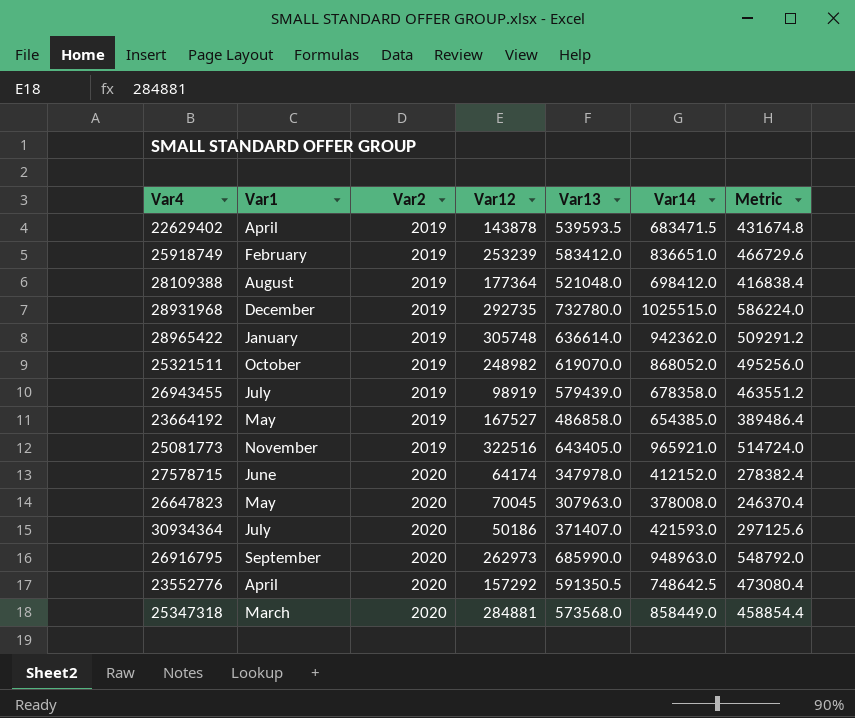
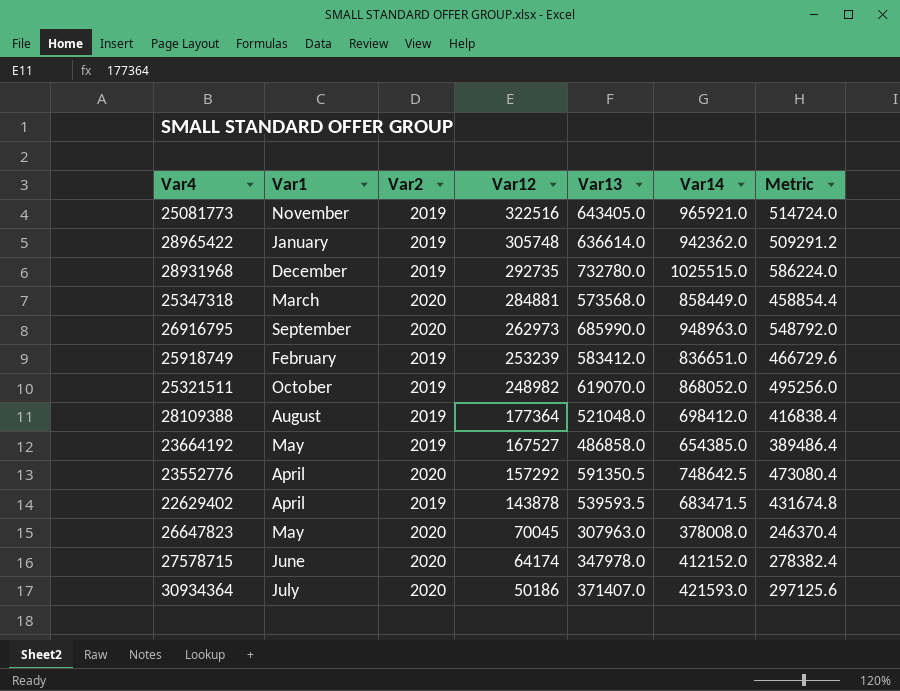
row order: Var2 ascending -> Var12 descending
row 26943455: July | 2019 | 98919 | 579439.0 | 678358.0 | 463551.2 -> none

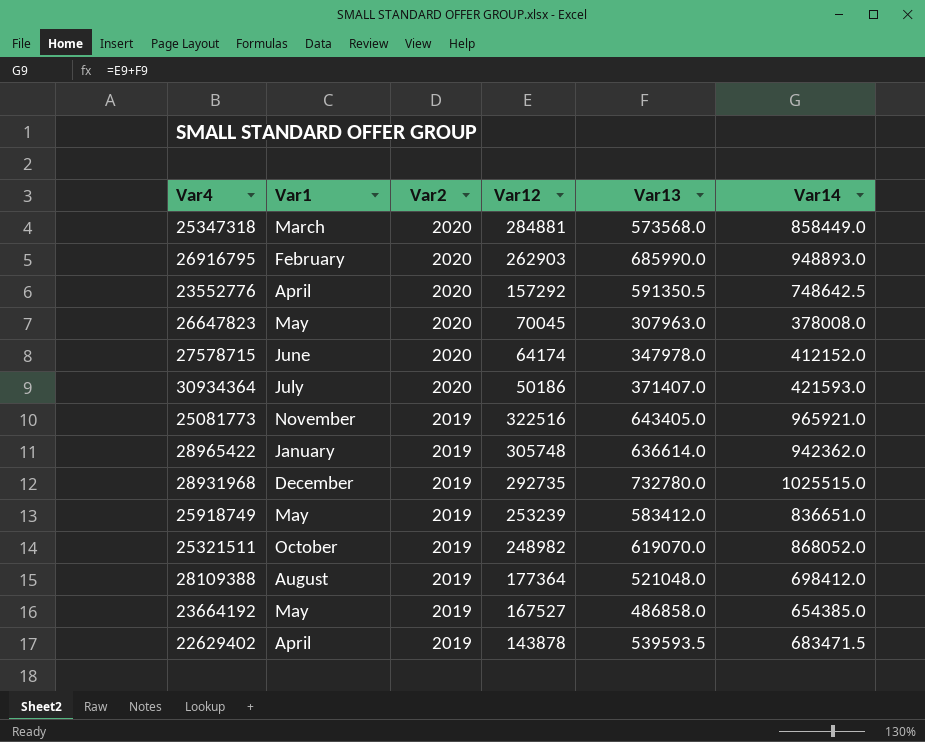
row order: Var12 descending -> Var2 descending
column Metric | formula: [Var13] * 0.8 -> none
26916795 | Var1: September -> February
26916795 | Var12: 262973 -> 262903
26916795 | Var14: 948963.0 -> 948893.0
25918749 | Var1: February -> May

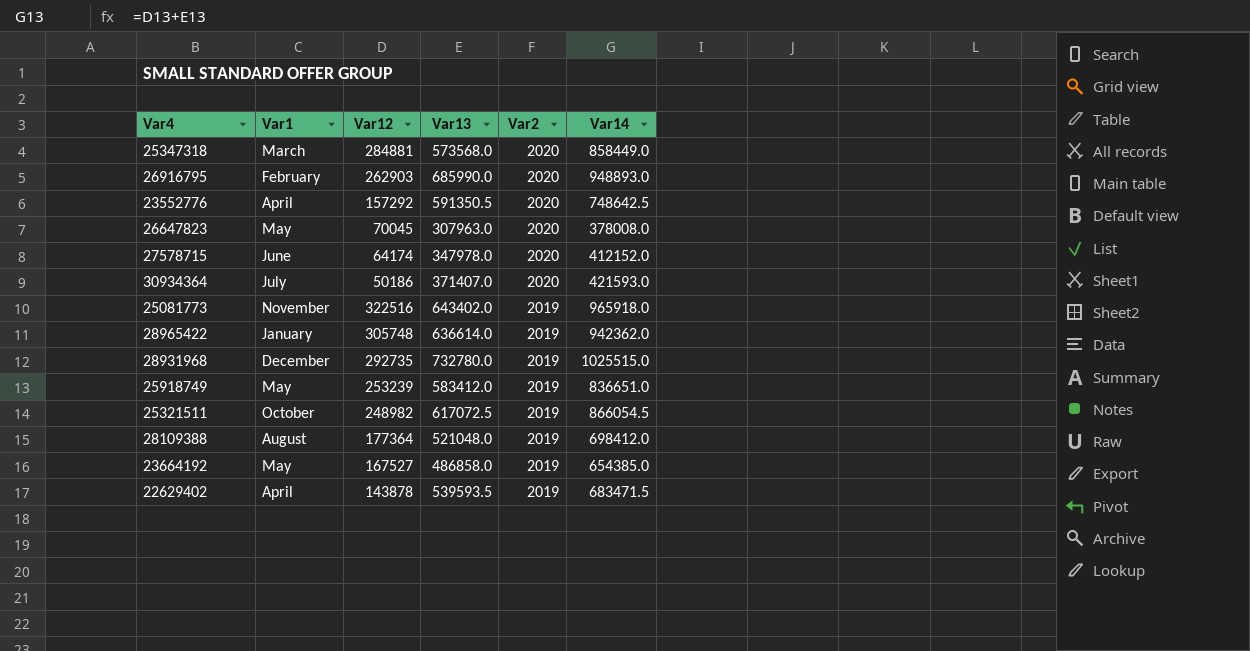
column Var2 | position: 3 -> 5
25081773 | Var13: 643405.0 -> 643402.0
25081773 | Var14: 965921.0 -> 965918.0
25321511 | Var13: 619070.0 -> 617072.5
25321511 | Var14: 868052.0 -> 866054.5

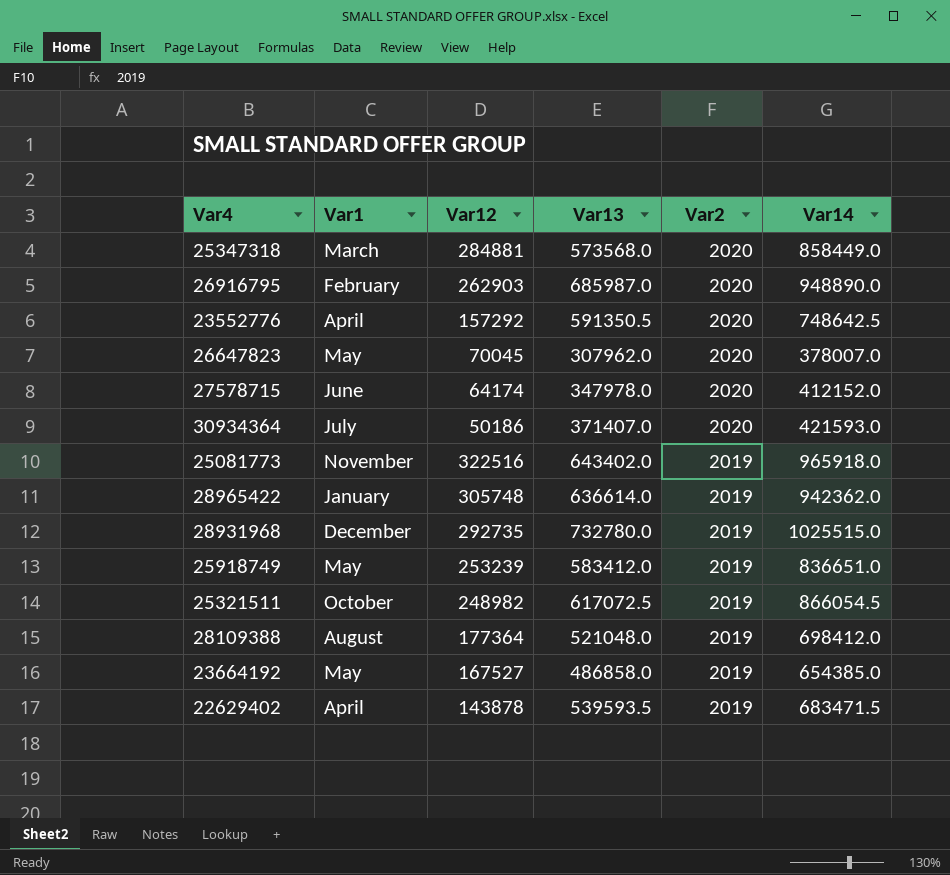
26916795 | Var13: 685990.0 -> 685987.0
26916795 | Var14: 948893.0 -> 948890.0
26647823 | Var13: 307963.0 -> 307962.0
26647823 | Var14: 378008.0 -> 378007.0

